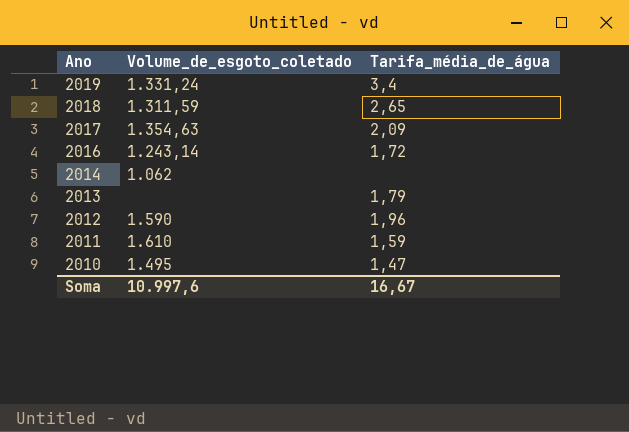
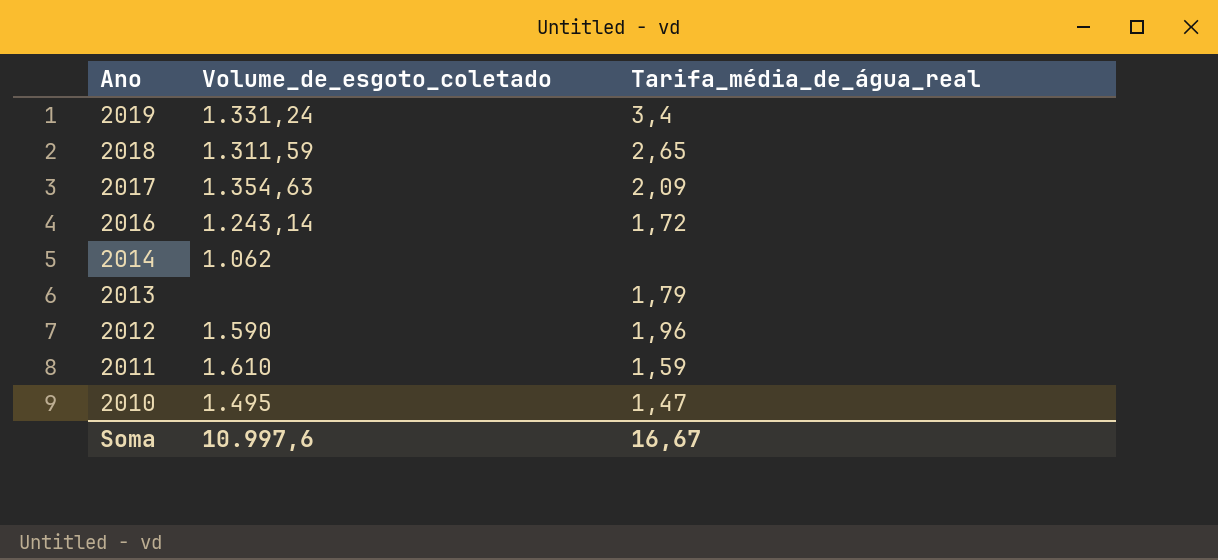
column name: Tarifa_média_de_água -> Tarifa_média_de_água_real

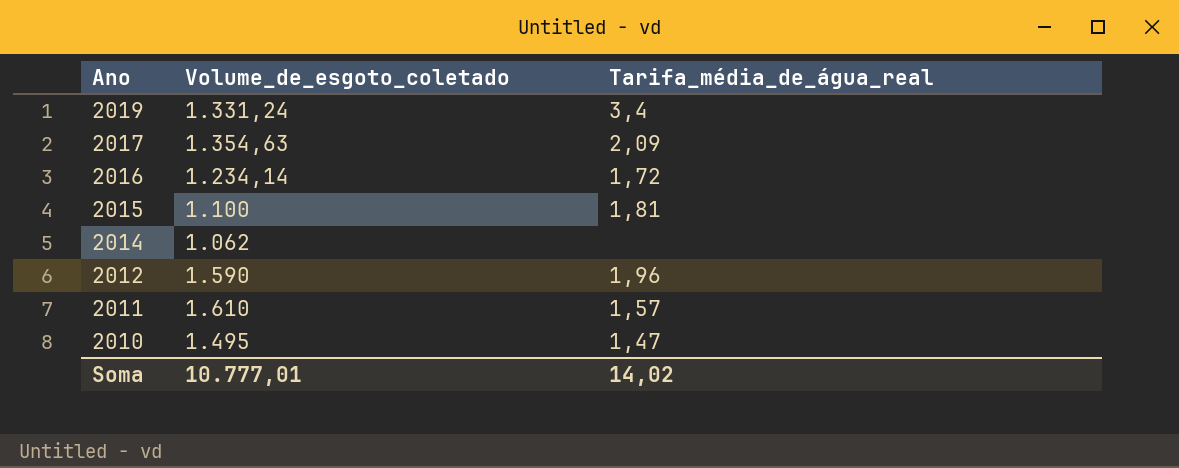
row 2018: 1.311,59 | 2,65 -> none
row 2013: none | 1,79 -> none
2016 | Volume_de_esgoto_coletado: 1.243,14 -> 1.234,14
row 2015: none -> 1.100 | 1,81
2011 | Tarifa_média_de_água_real: 1,59 -> 1,57
Soma | Volume_de_esgoto_coletado: 10.997,6 -> 10.777,01
Soma | Tarifa_média_de_água_real: 16,67 -> 14,02

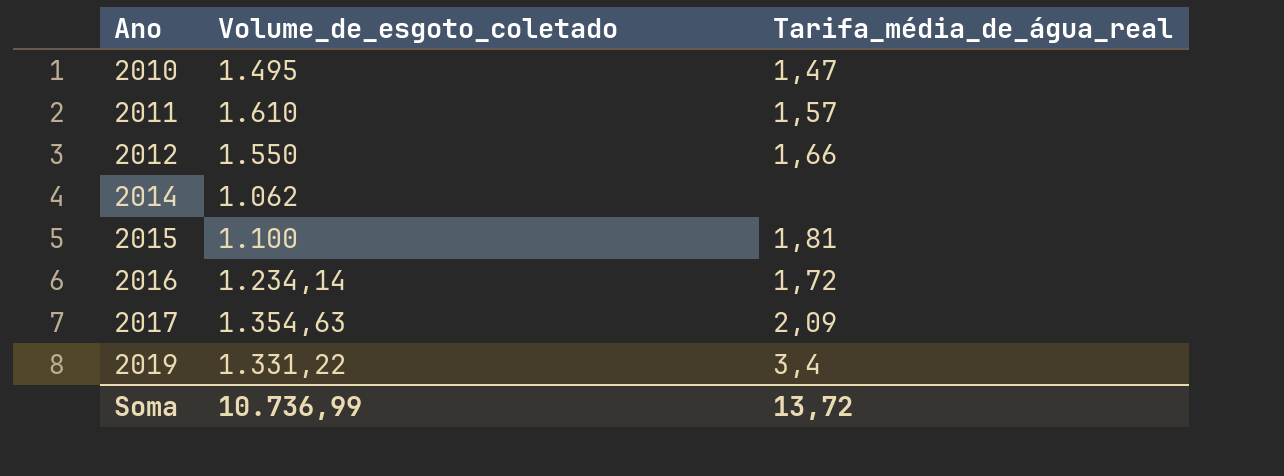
row order: Ano descending -> Ano ascending
2012 | Volume_de_esgoto_coletado: 1.590 -> 1.550
2012 | Tarifa_média_de_água_real: 1,96 -> 1,66
2019 | Volume_de_esgoto_coletado: 1.331,24 -> 1.331,22
Soma | Volume_de_esgoto_coletado: 10.777,01 -> 10.736,99
Soma | Tarifa_média_de_água_real: 14,02 -> 13,72

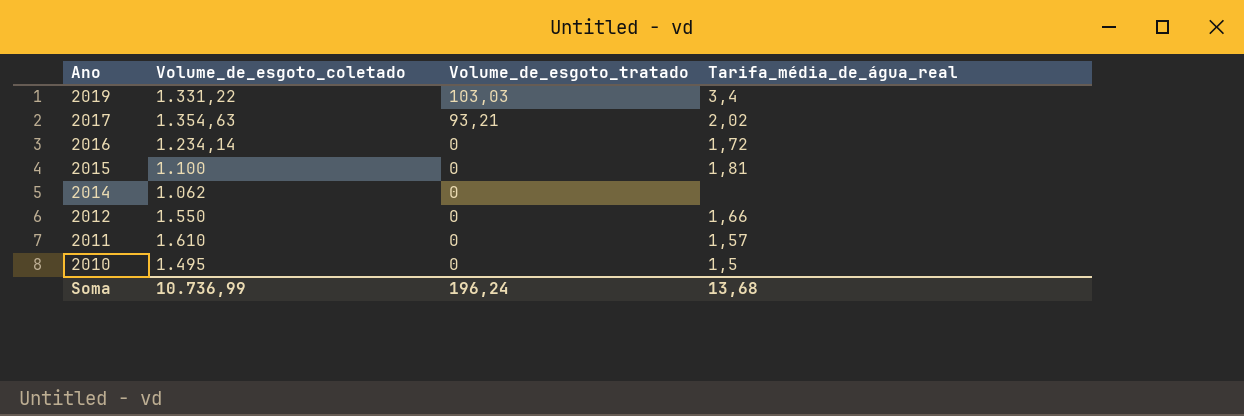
row order: Ano ascending -> Ano descending
column Volume_de_esgoto_tratado | position: none -> 3
2017 | Tarifa_média_de_água_real: 2,09 -> 2,02
2010 | Tarifa_média_de_água_real: 1,47 -> 1,5
Soma | Tarifa_média_de_água_real: 13,72 -> 13,68

